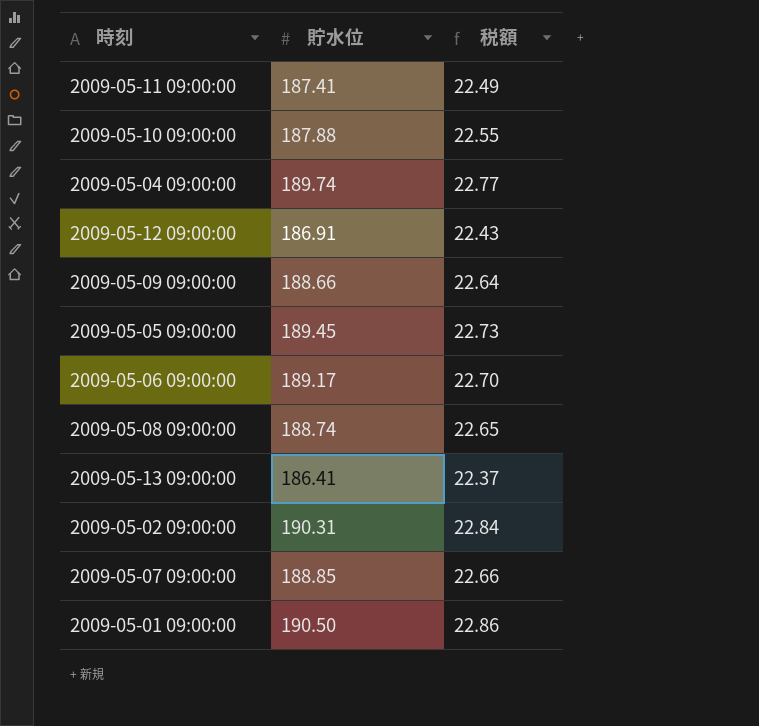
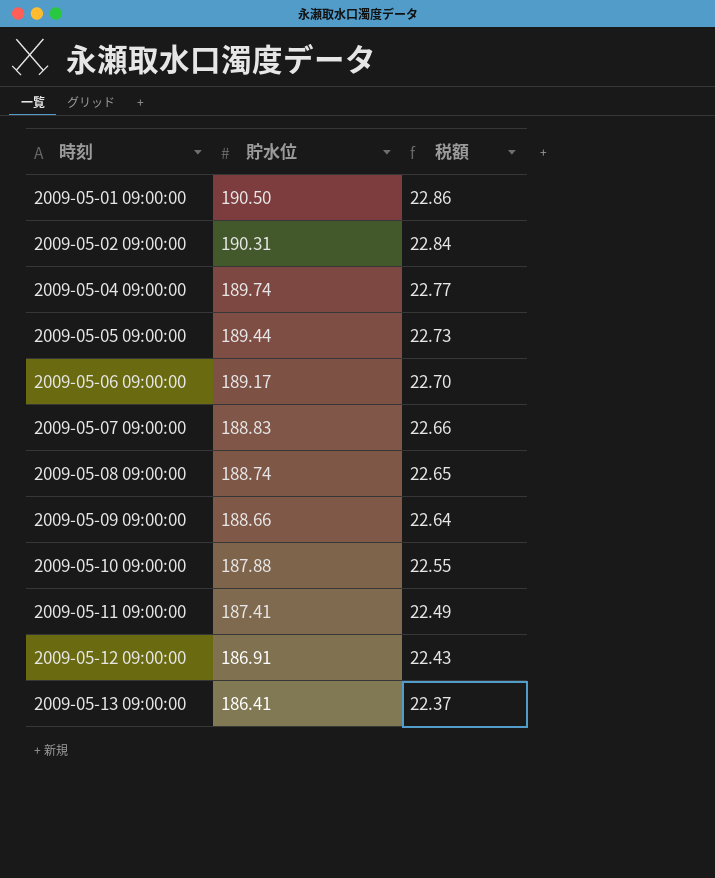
row order: none -> 時刻 ascending
2009-05-05 09:00:00 | 貯水位: 189.45 -> 189.44
2009-05-07 09:00:00 | 貯水位: 188.85 -> 188.83

